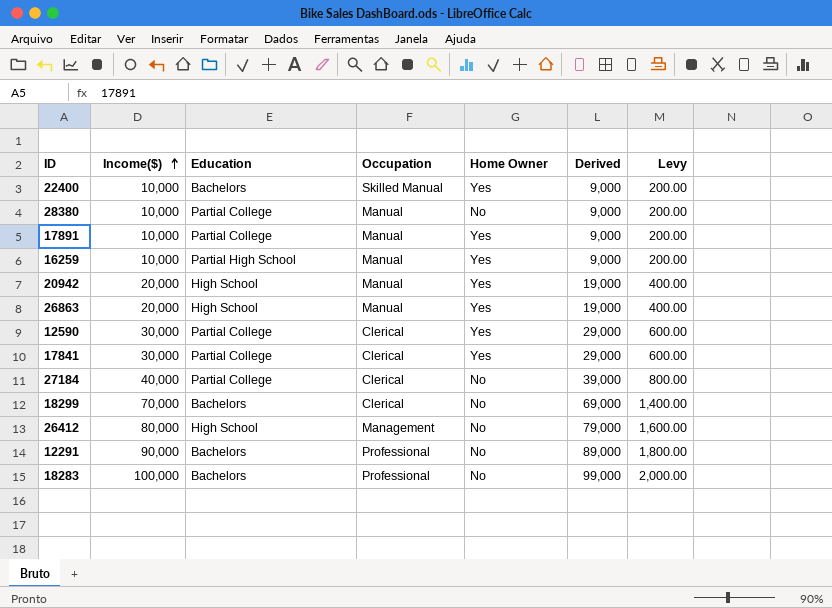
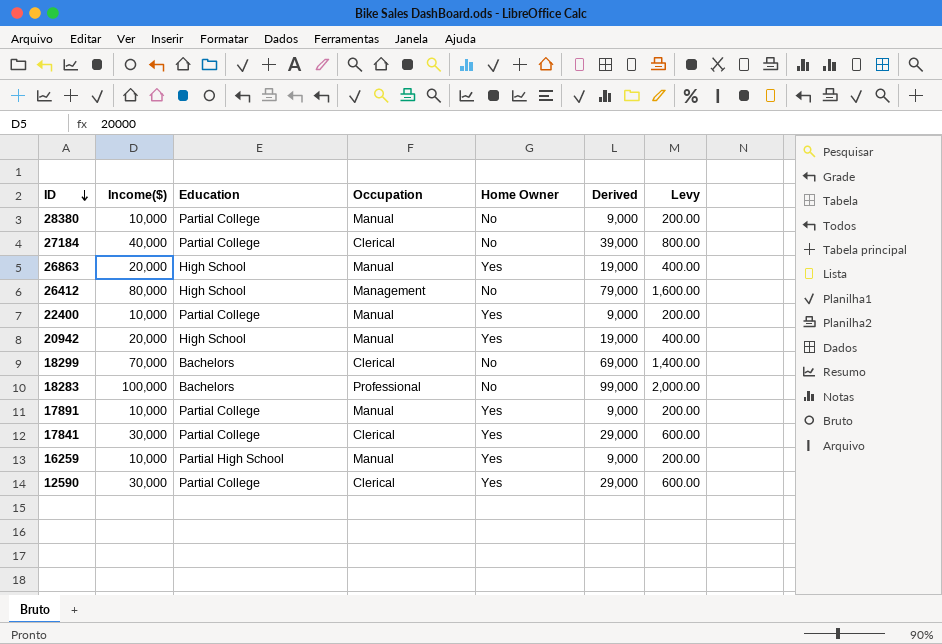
row order: Income($) ascending -> ID descending
row 12291: 90,000 | Bachelors | Professional | No | 89,000 | 1,800.00 -> none
22400 | Education: Bachelors -> Partial College
22400 | Occupation: Skilled Manual -> Manual

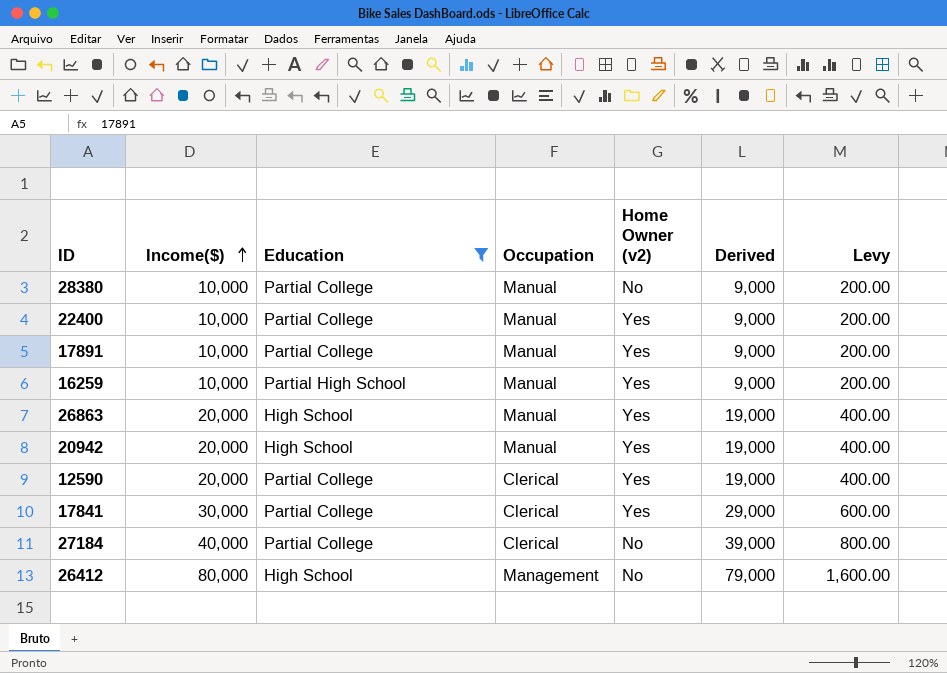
filter: none -> Education != Bachelors
row order: ID descending -> Income($) ascending
column name: Home Owner -> Home Owner (v2)
12590 | Income($): 30,000 -> 20,000
12590 | Derived: 29,000 -> 19,000
12590 | Levy: 600.00 -> 400.00

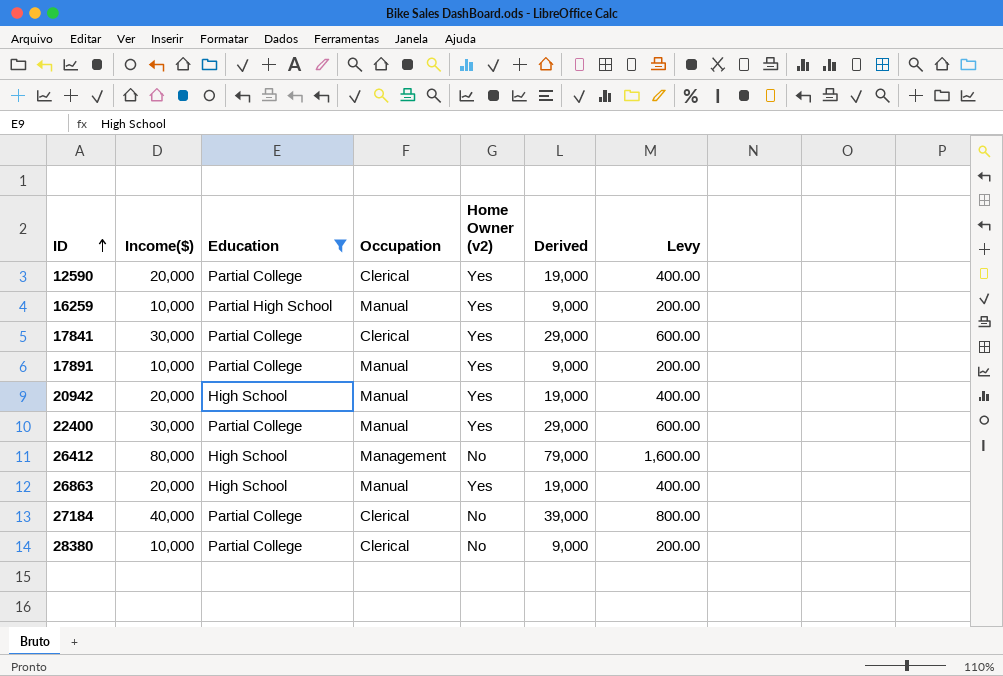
row order: Income($) ascending -> ID ascending
22400 | Income($): 10,000 -> 30,000
22400 | Derived: 9,000 -> 29,000
22400 | Levy: 200.00 -> 600.00
28380 | Occupation: Manual -> Clerical

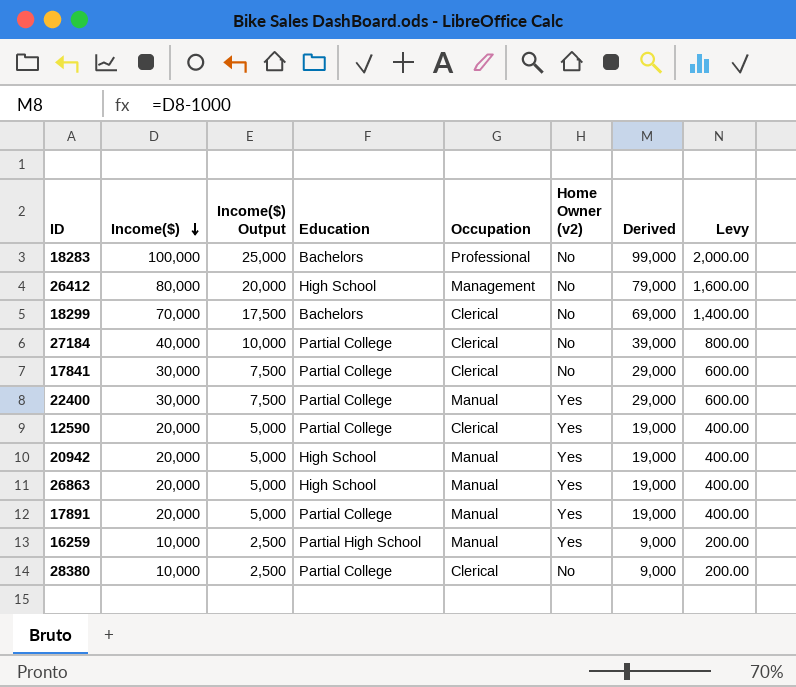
filter: Education != Bachelors -> none
row order: ID ascending -> Income($) descending
column Income($) Output | formula: none -> [Income($)] * 0.25
17841 | Home Owner (v2): Yes -> No
17891 | Income($): 10,000 -> 20,000
17891 | Derived: 9,000 -> 19,000
17891 | Levy: 200.00 -> 400.00

